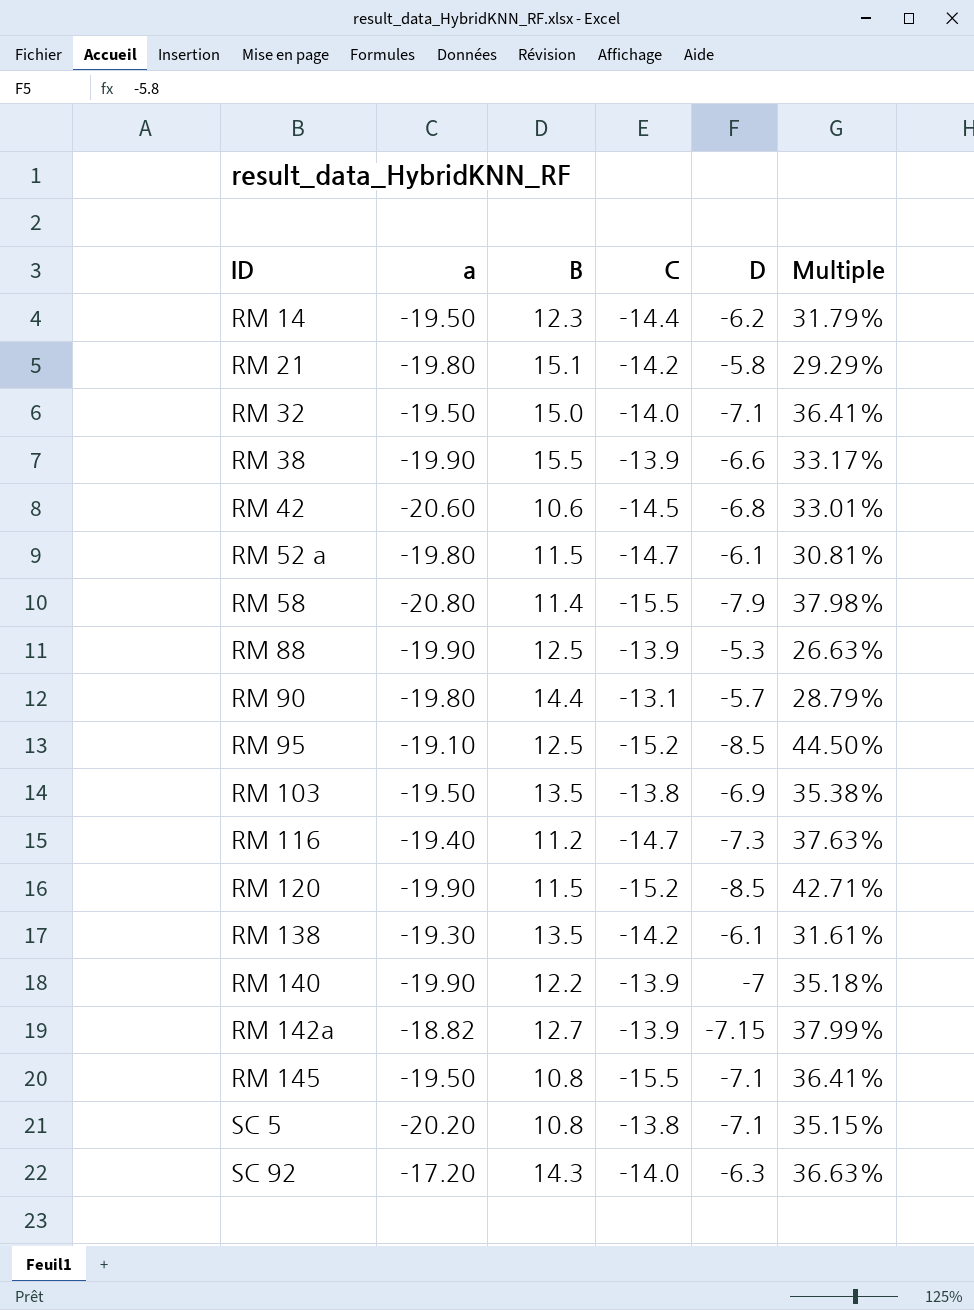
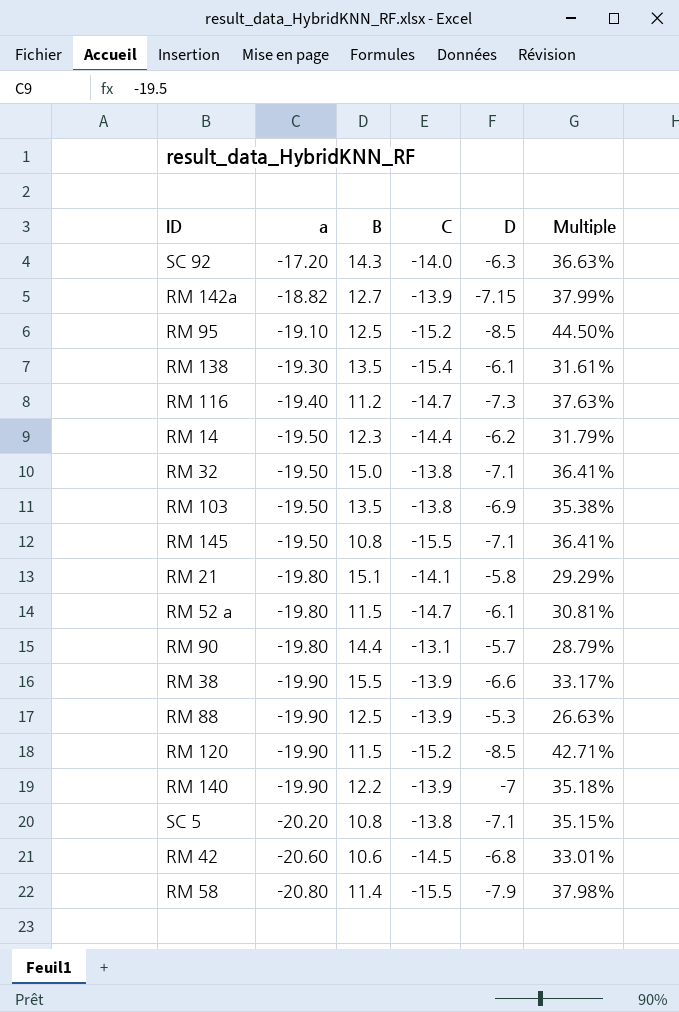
row order: ID ascending -> a descending
RM 138 | C: -14.2 -> -15.4
RM 32 | C: -14.0 -> -13.8
RM 21 | C: -14.2 -> -14.1

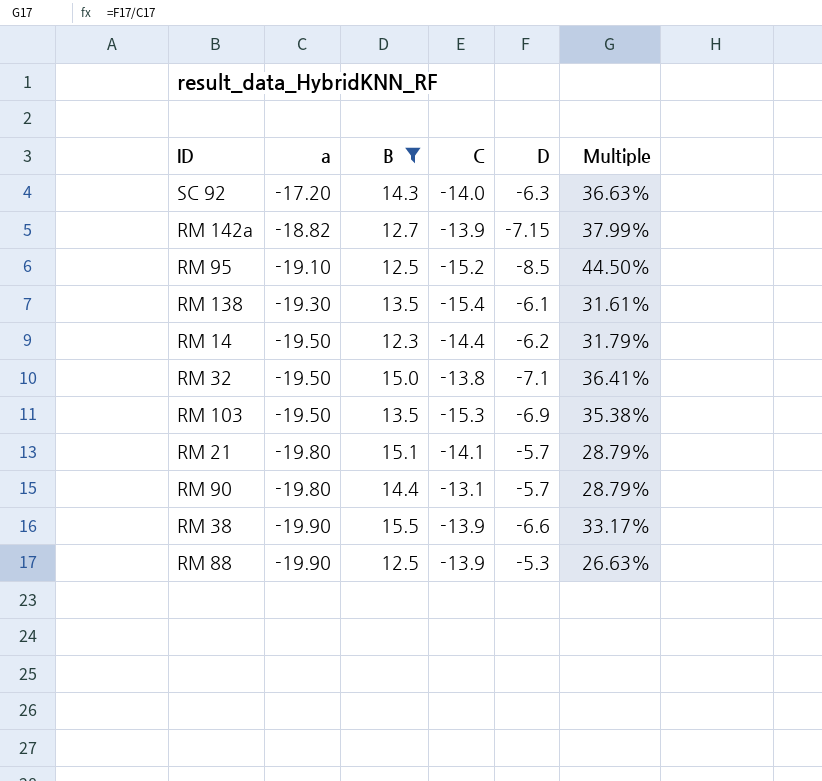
filter: none -> B >= 12.3
RM 103 | C: -13.8 -> -15.3
RM 21 | D: -5.8 -> -5.7
RM 21 | Multiple: 29.29% -> 28.79%

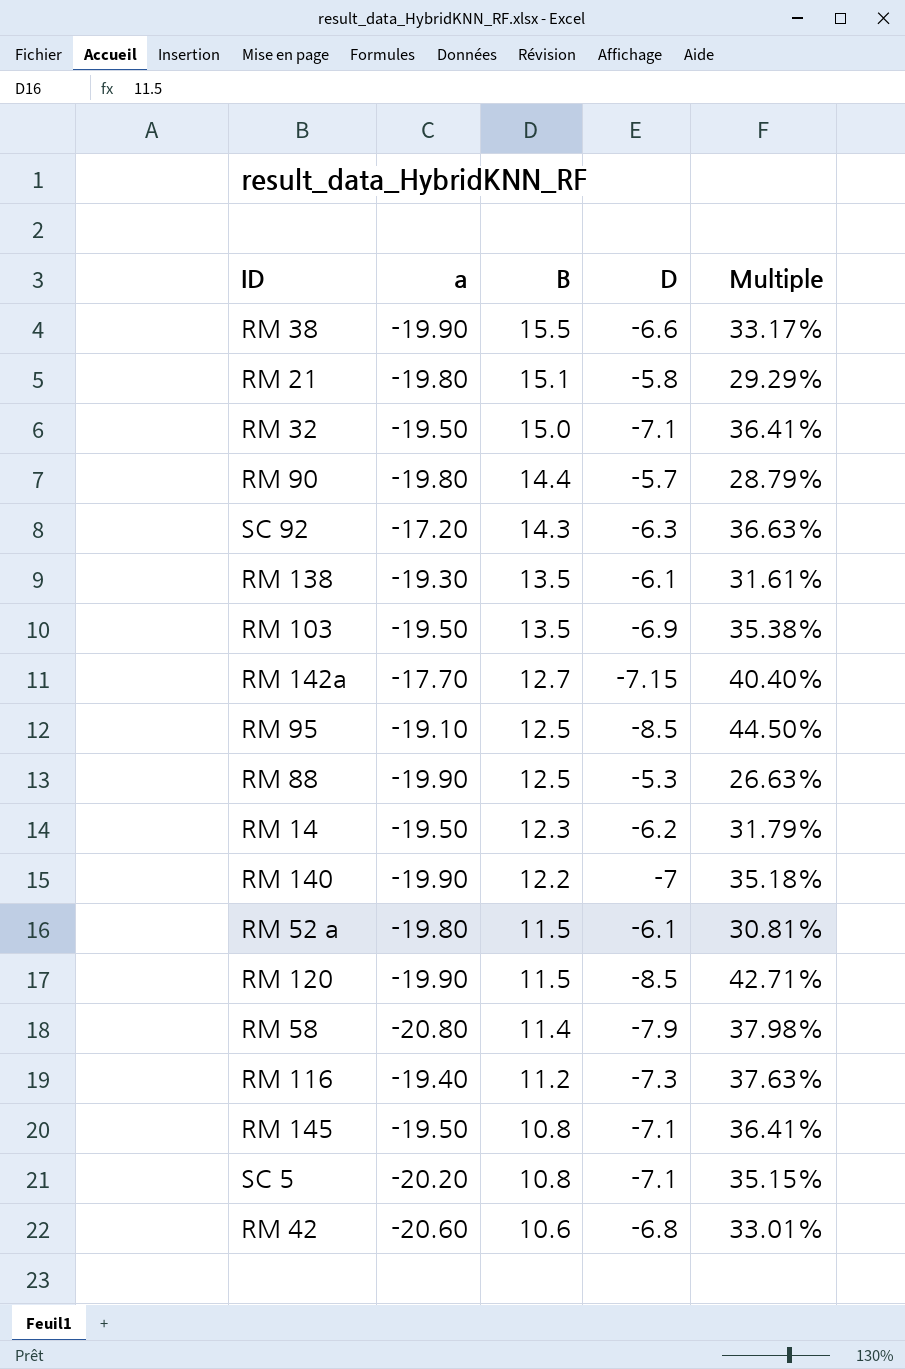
filter: B >= 12.3 -> none
row order: a descending -> B descending
column C | position: 4 -> none
RM 21 | D: -5.7 -> -5.8
RM 21 | Multiple: 28.79% -> 29.29%
RM 142a | a: -18.82 -> -17.70
RM 142a | Multiple: 37.99% -> 40.40%

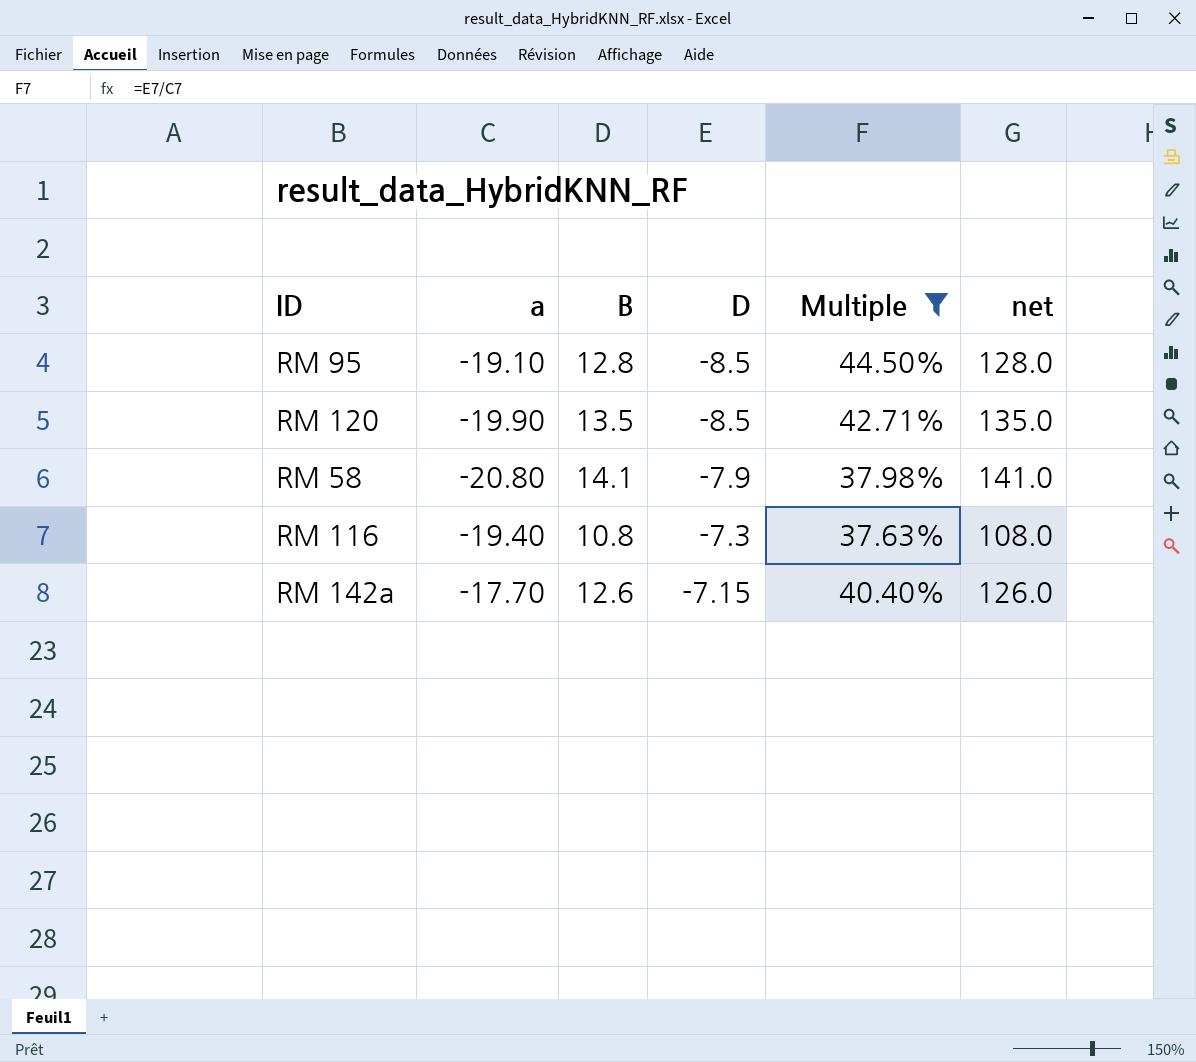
filter: none -> Multiple >= 37.63%
row order: B descending -> D ascending
column net | formula: none -> [B] * 10
RM 95 | B: 12.5 -> 12.8
RM 120 | B: 11.5 -> 13.5
RM 58 | B: 11.4 -> 14.1
RM 116 | B: 11.2 -> 10.8
RM 142a | B: 12.7 -> 12.6

